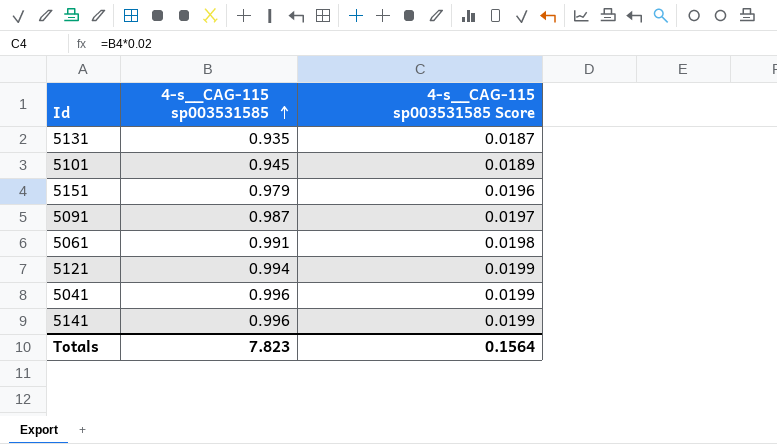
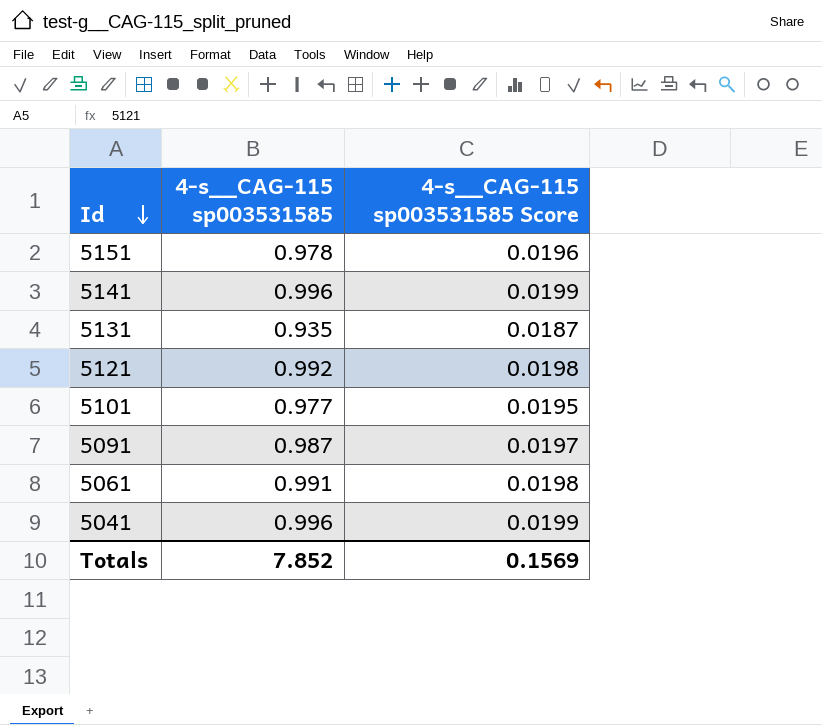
row order: 4-s__CAG-115 sp003531585 ascending -> Id descending
5151 | 4-s__CAG-115 sp003531585: 0.979 -> 0.978
5121 | 4-s__CAG-115 sp003531585: 0.994 -> 0.992
5121 | 4-s__CAG-115 sp003531585 Score: 0.0199 -> 0.0198
5101 | 4-s__CAG-115 sp003531585: 0.945 -> 0.977
5101 | 4-s__CAG-115 sp003531585 Score: 0.0189 -> 0.0195
Totals | 4-s__CAG-115 sp003531585: 7.823 -> 7.852
Totals | 4-s__CAG-115 sp003531585 Score: 0.1564 -> 0.1569

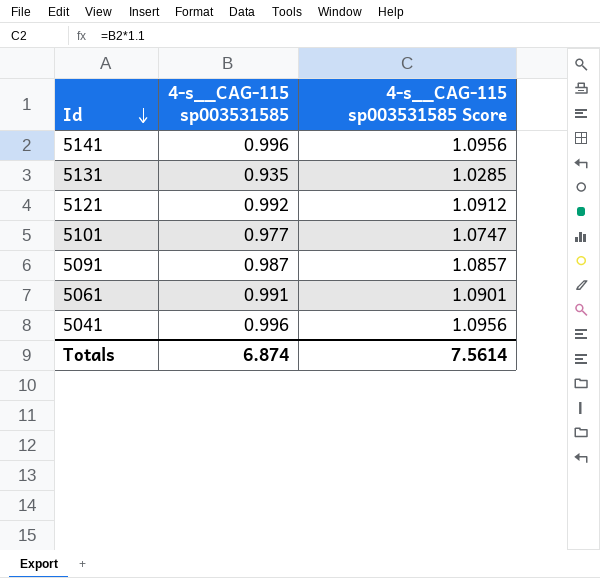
column 4-s__CAG-115 sp003531585 Score | formula: [4-s__CAG-115 sp003531585] * 0.02 -> [4-s__CAG-115 sp003531585] * 1.1
row 5151: 0.978 | 0.0196 -> none
Totals | 4-s__CAG-115 sp003531585: 7.852 -> 6.874
Totals | 4-s__CAG-115 sp003531585 Score: 0.1569 -> 7.5614

